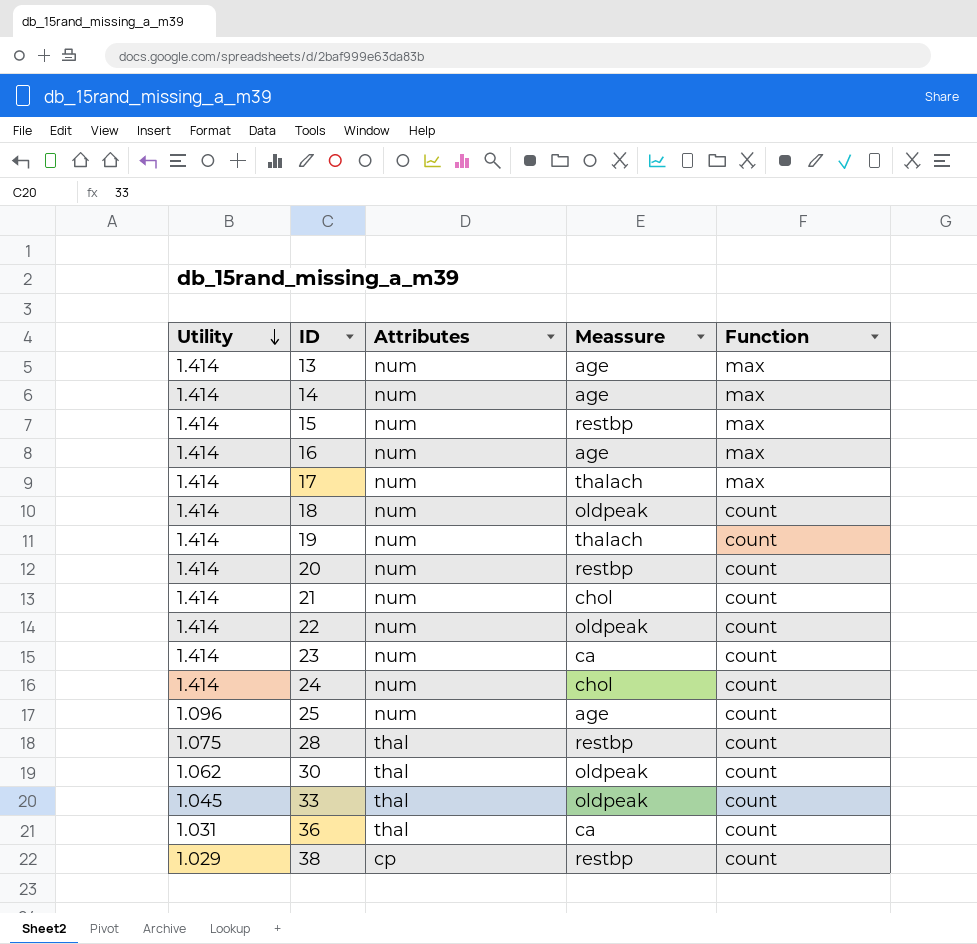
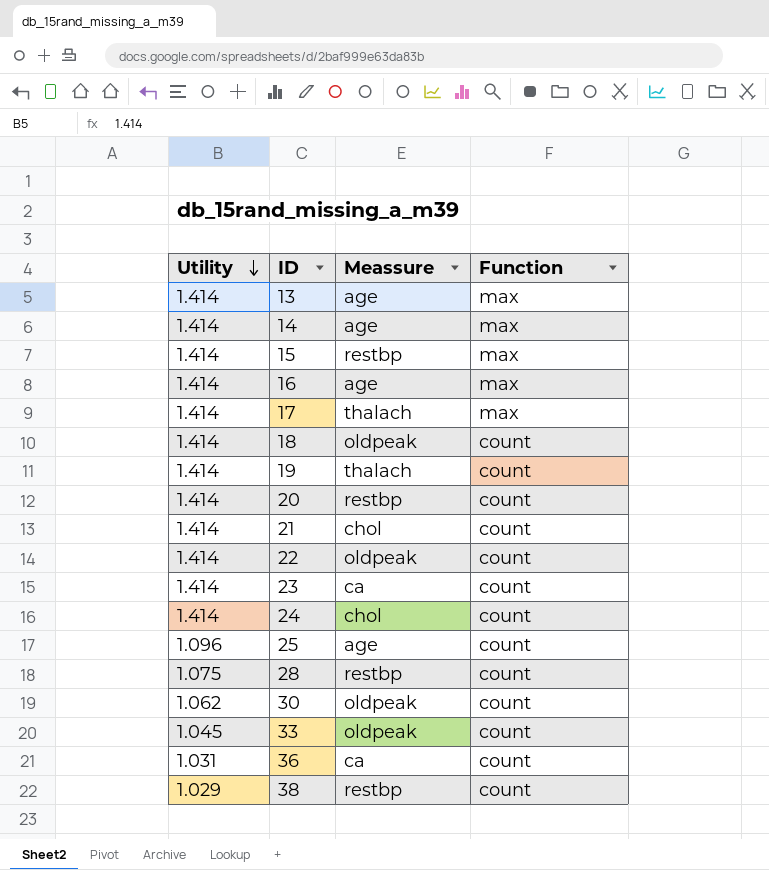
column Attributes | position: 3 -> none

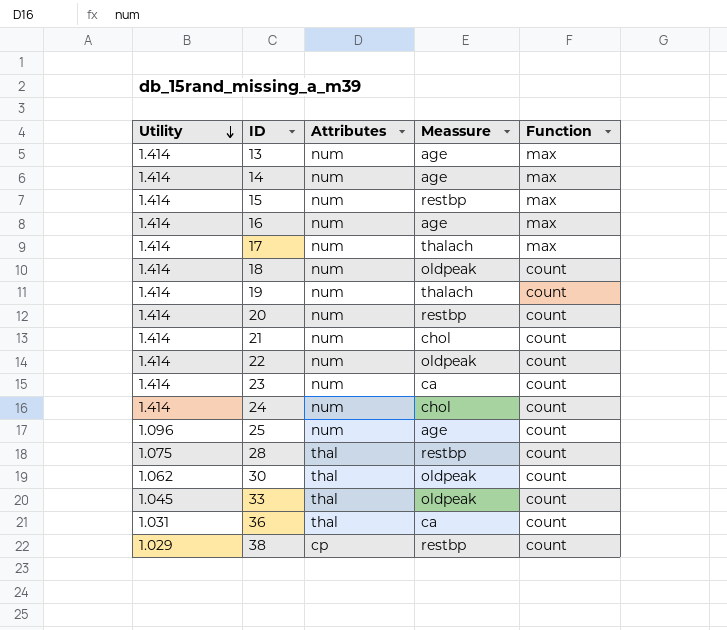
column Attributes | position: none -> 3

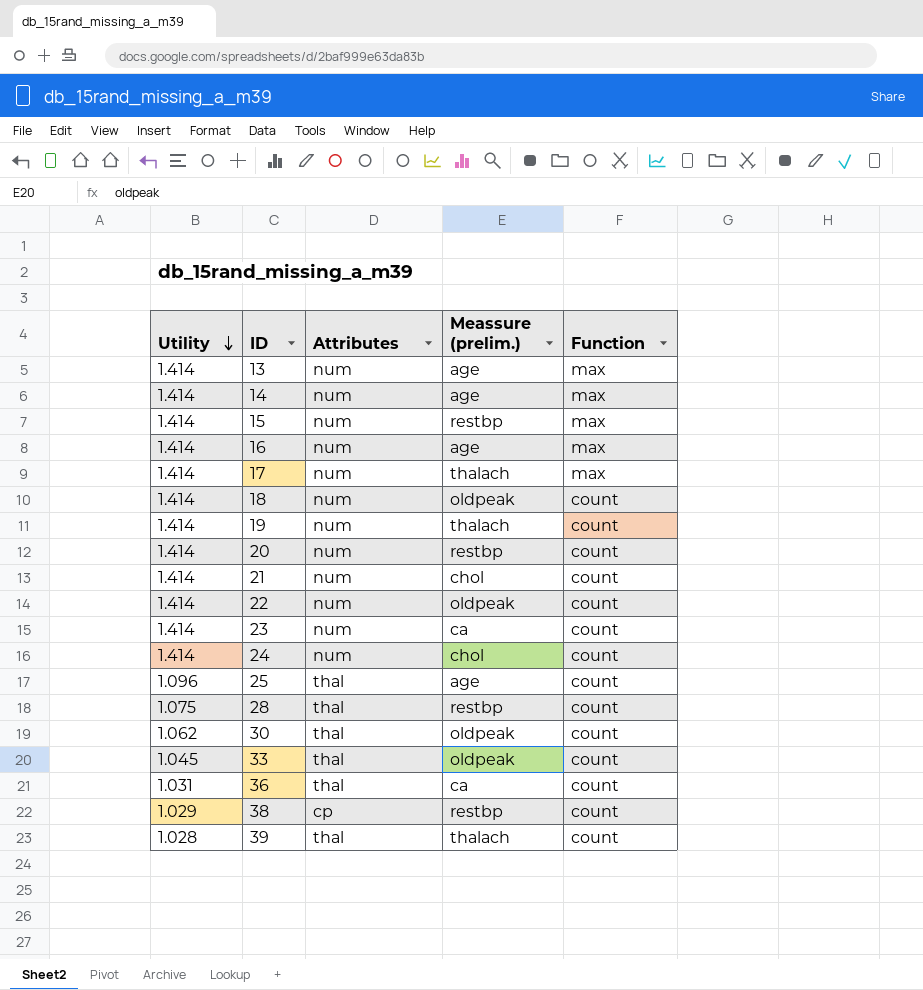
column name: Meassure -> Meassure (prelim.)
25 | Attributes: num -> thal
row 39: none -> 1.028 | thal | thalach | count

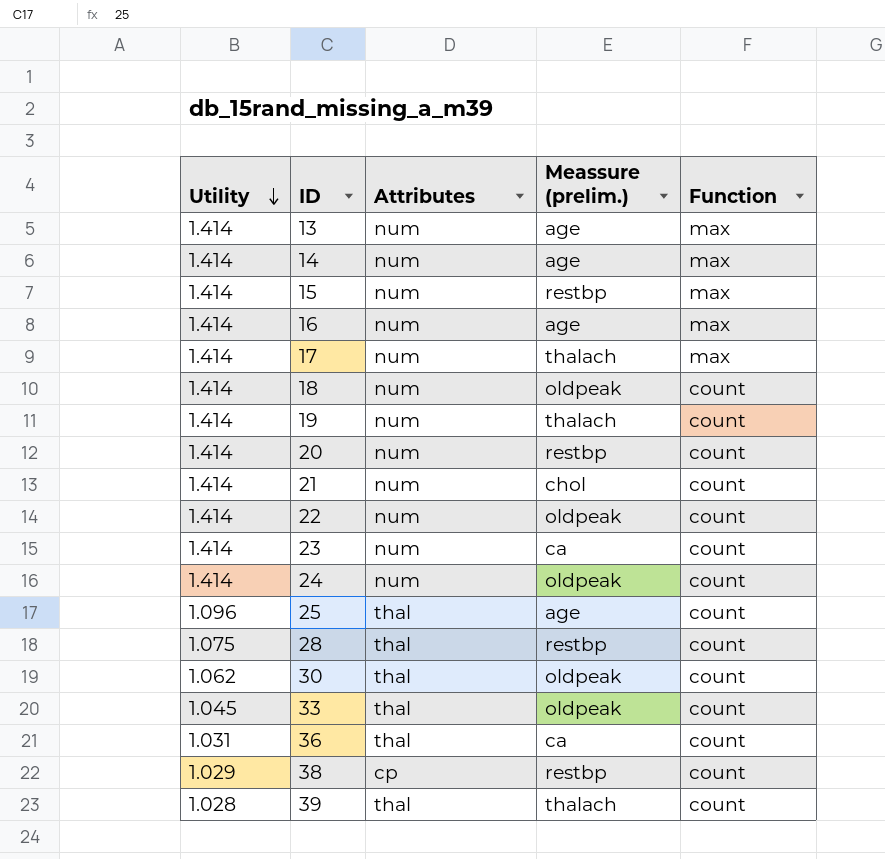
24 | Meassure (prelim.): chol -> oldpeak

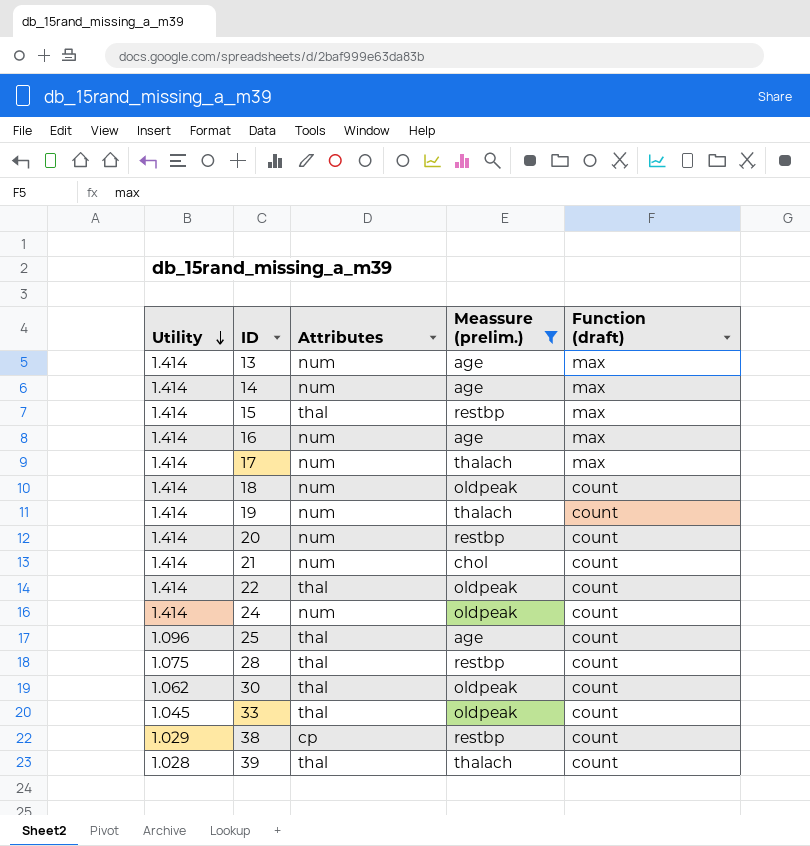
filter: none -> Meassure (prelim.) != ca
column name: Function -> Function (draft)
15 | Attributes: num -> thal
22 | Attributes: num -> thal

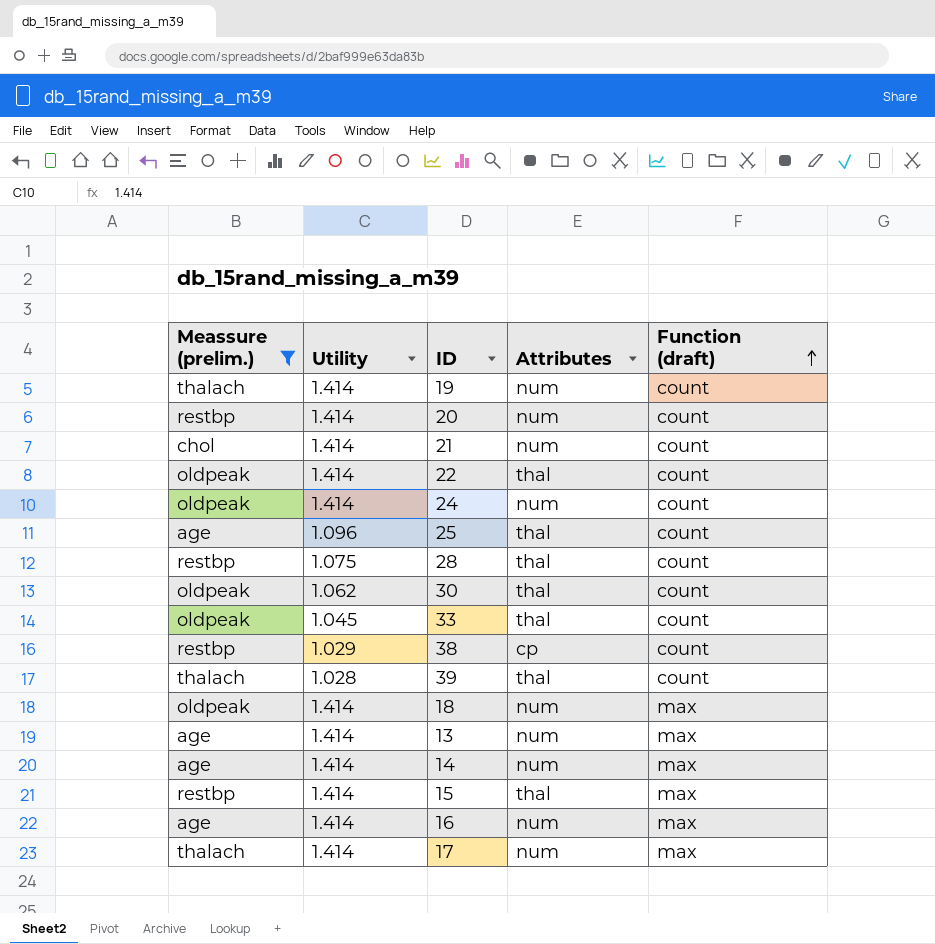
row order: Utility descending -> Function (draft) ascending
column Meassure (prelim.) | position: 4 -> 1
18 | Function (draft): count -> max

